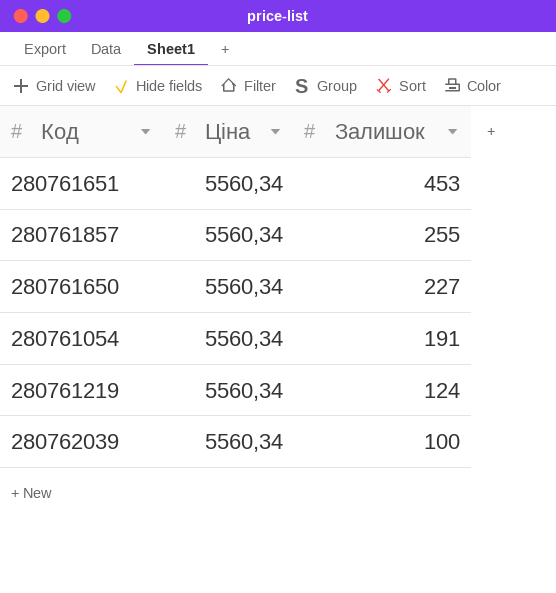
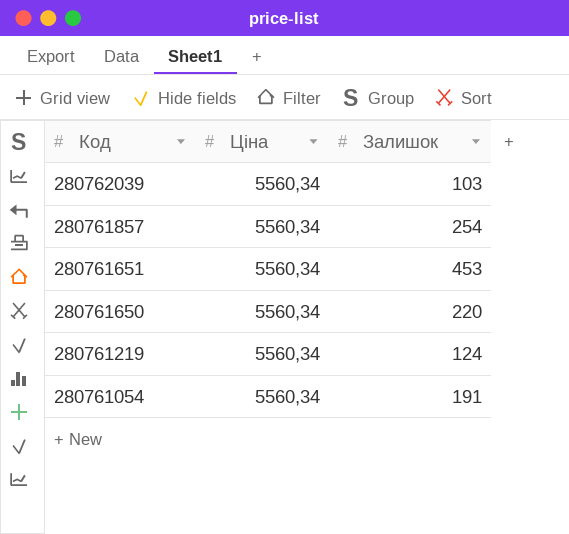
row order: Залишок descending -> Код descending
280762039 | Залишок: 100 -> 103
280761857 | Залишок: 255 -> 254
280761650 | Залишок: 227 -> 220

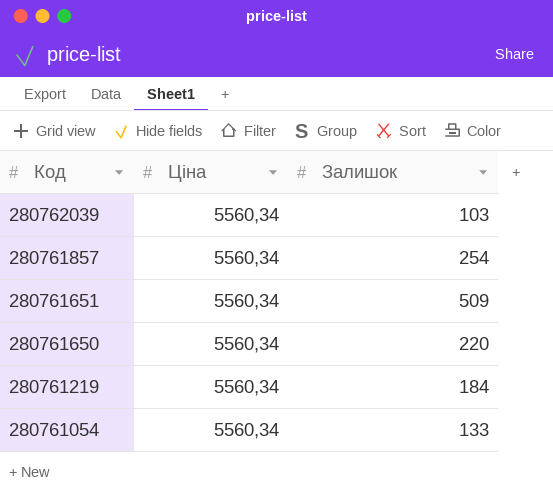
280761651 | Залишок: 453 -> 509
280761219 | Залишок: 124 -> 184
280761054 | Залишок: 191 -> 133

